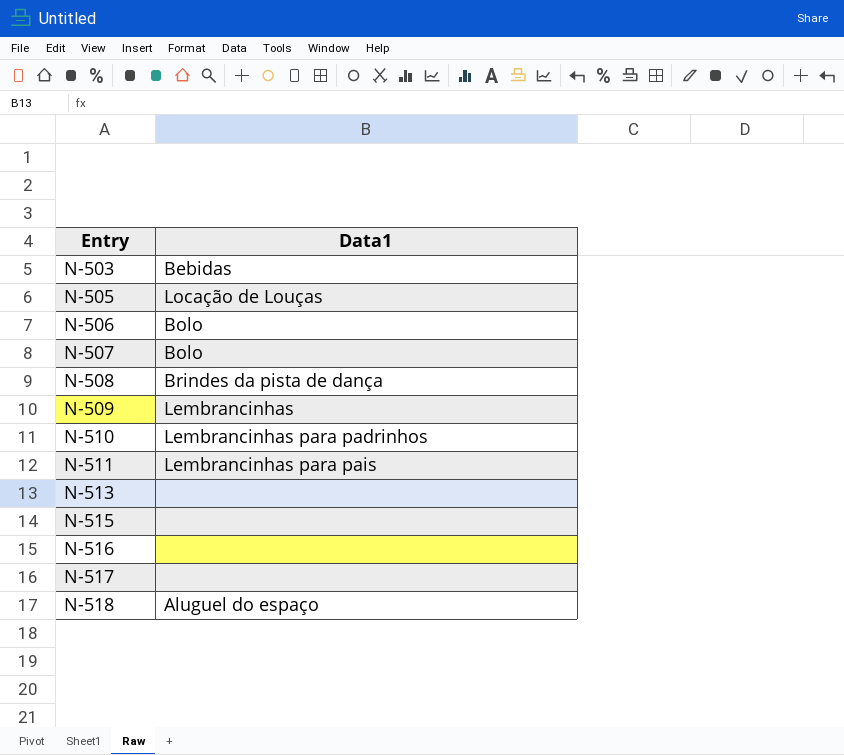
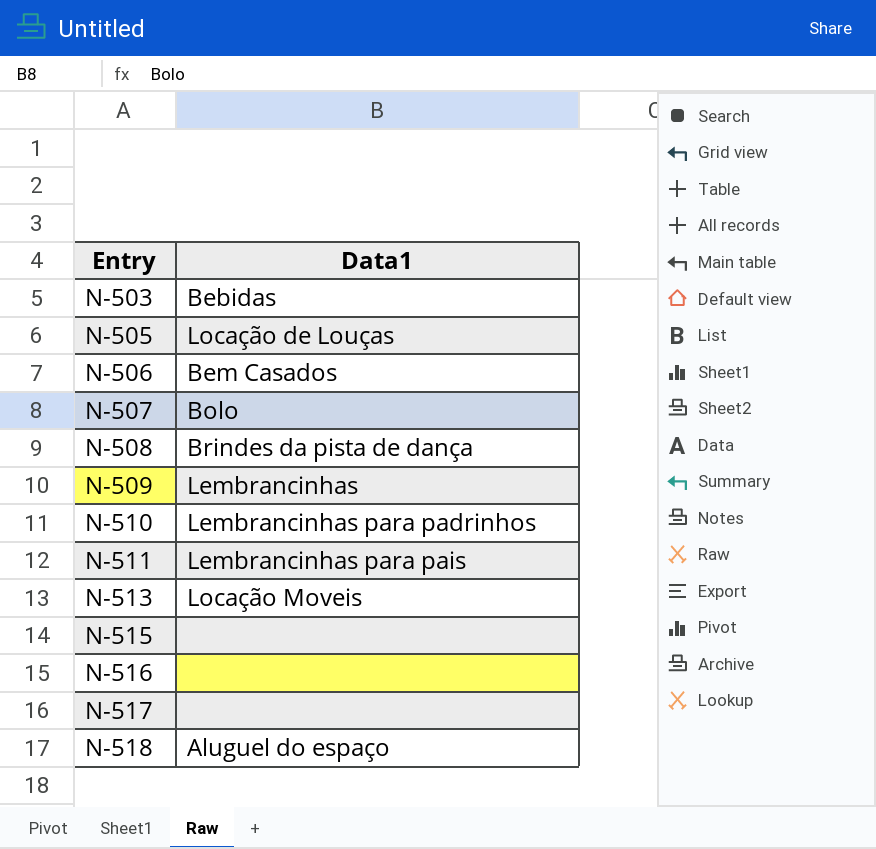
N-506 | Data1: Bolo -> Bem Casados
N-513 | Data1: none -> Locação Moveis

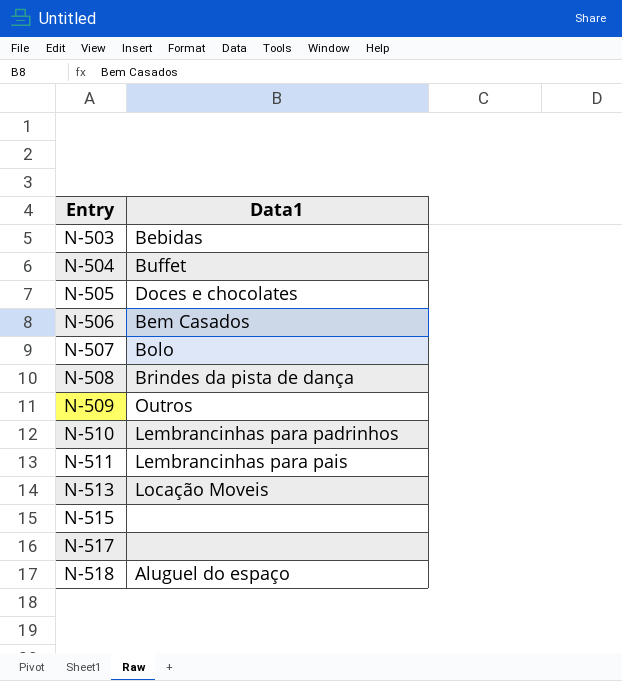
row N-516: none -> none
row N-504: none -> Buffet
N-505 | Data1: Locação de Louças -> Doces e chocolates
N-509 | Data1: Lembrancinhas -> Outros

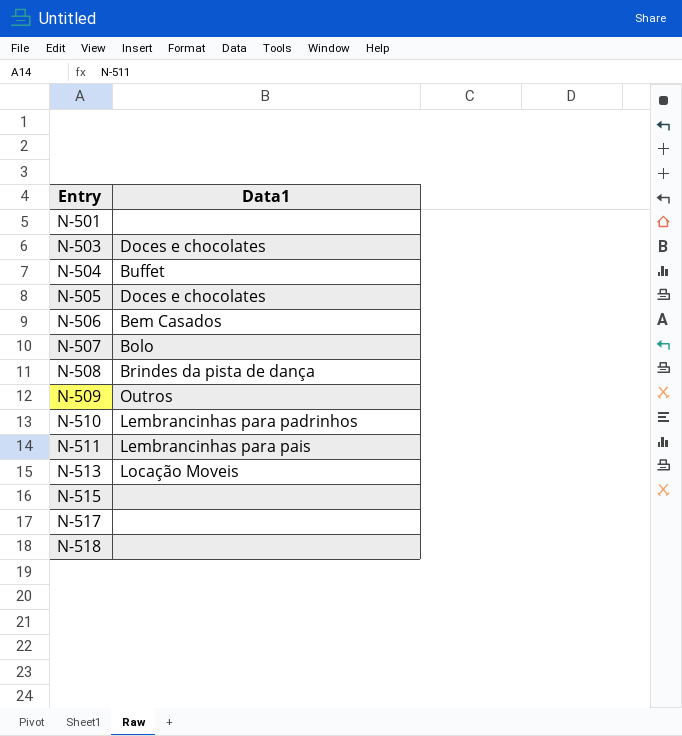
row N-501: none -> none
N-503 | Data1: Bebidas -> Doces e chocolates
N-518 | Data1: Aluguel do espaço -> none

